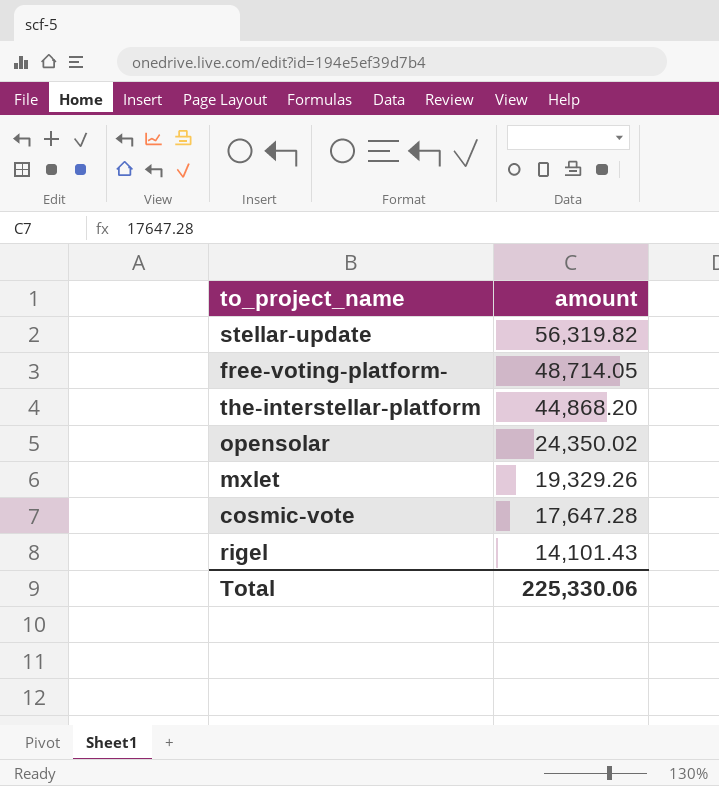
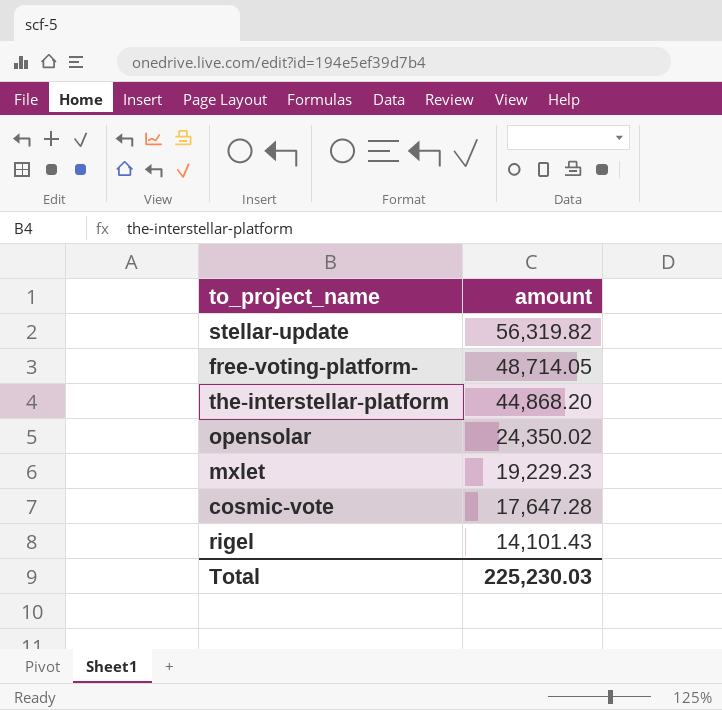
mxlet | amount: 19,329.26 -> 19,229.23
Total | amount: 225,330.06 -> 225,230.03

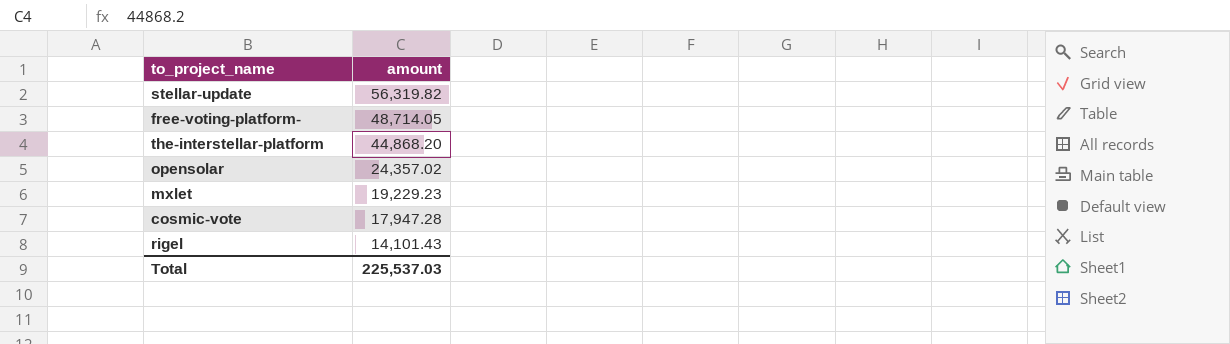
opensolar | amount: 24,350.02 -> 24,357.02
cosmic-vote | amount: 17,647.28 -> 17,947.28
Total | amount: 225,230.03 -> 225,537.03

